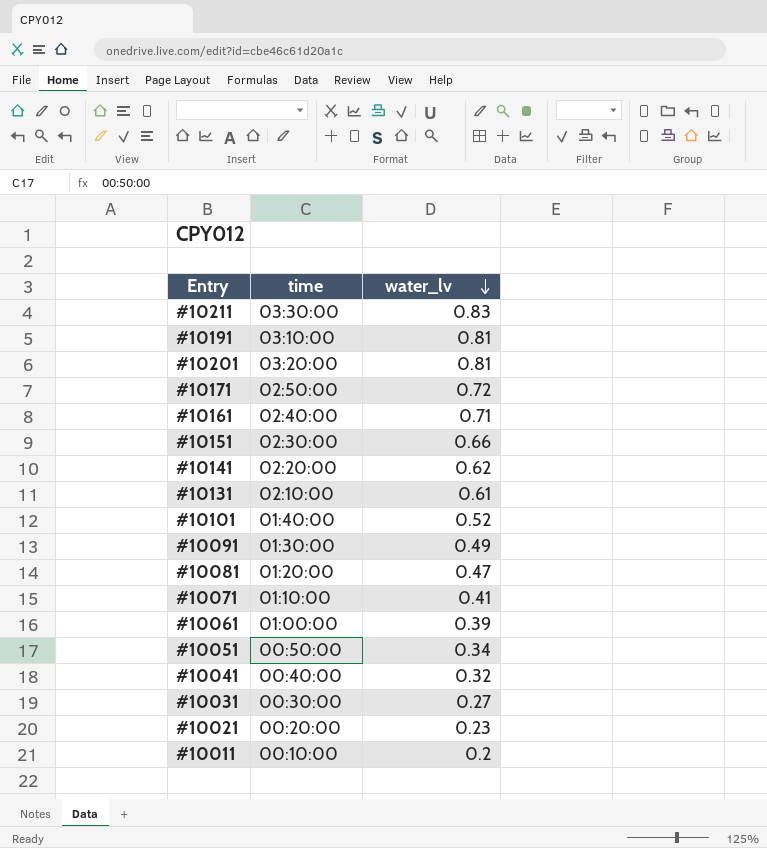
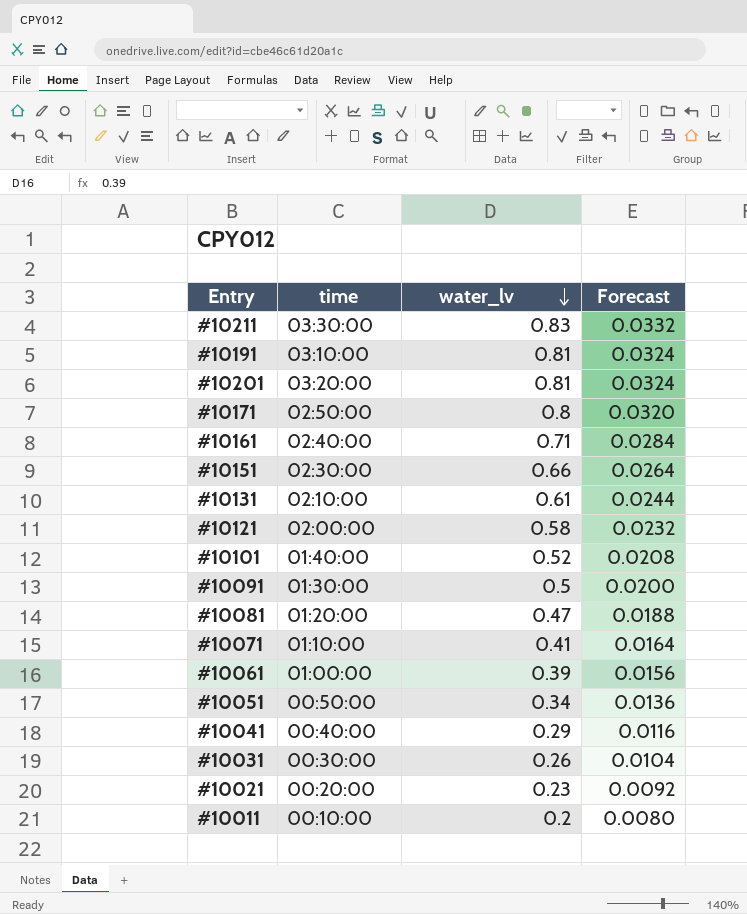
column Forecast | formula: none -> [water_lv] * 0.04
row #10141: 02:20:00 | 0.62 -> none
#10171 | water_lv: 0.72 -> 0.8
row #10121: none -> 02:00:00 | 0.58 | 0.0232
#10091 | water_lv: 0.49 -> 0.5
#10041 | water_lv: 0.32 -> 0.29
#10031 | water_lv: 0.27 -> 0.26

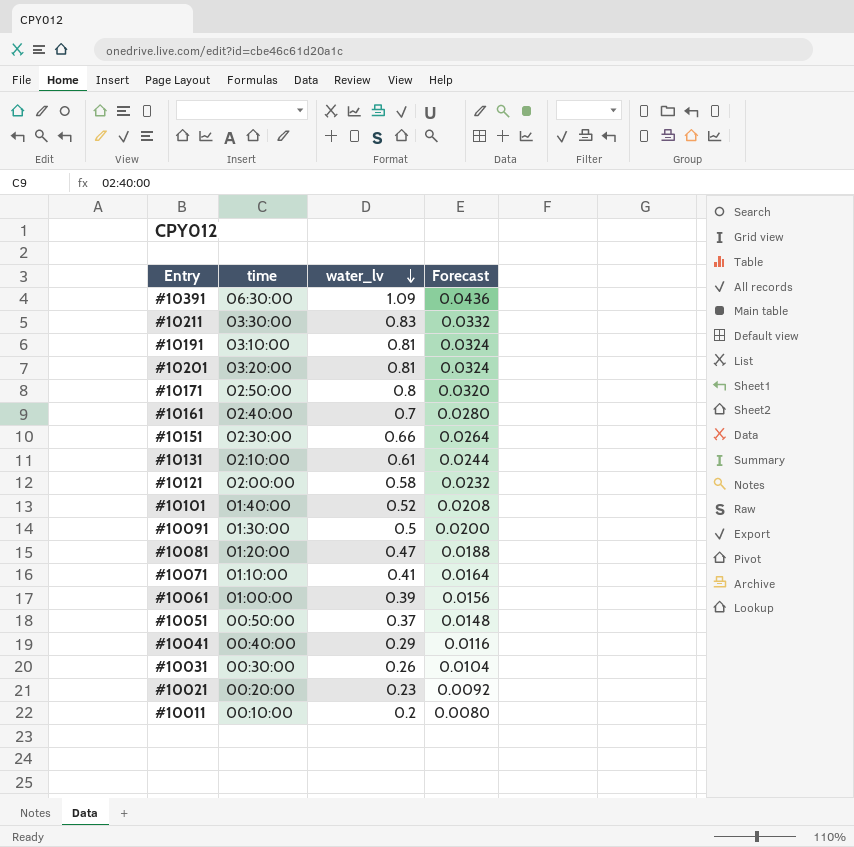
row #10391: none -> 06:30:00 | 1.09 | 0.0436
#10161 | water_lv: 0.71 -> 0.7
#10161 | Forecast: 0.0284 -> 0.0280
#10051 | water_lv: 0.34 -> 0.37
#10051 | Forecast: 0.0136 -> 0.0148

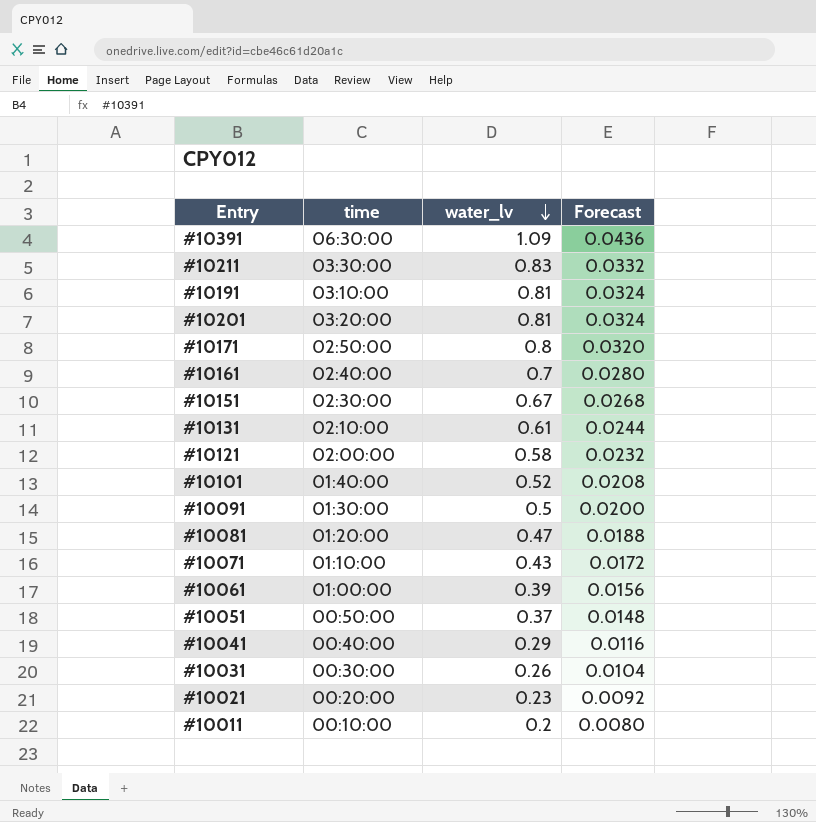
#10151 | water_lv: 0.66 -> 0.67
#10151 | Forecast: 0.0264 -> 0.0268
#10071 | water_lv: 0.41 -> 0.43
#10071 | Forecast: 0.0164 -> 0.0172

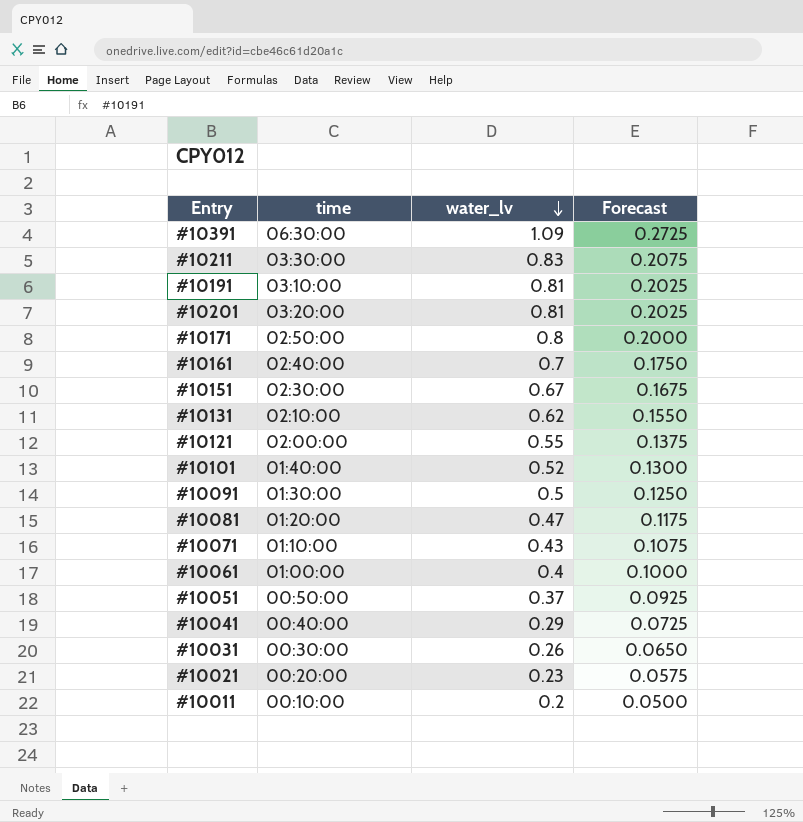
column Forecast | formula: [water_lv] * 0.04 -> [water_lv] * 0.25
#10131 | water_lv: 0.61 -> 0.62
#10121 | water_lv: 0.58 -> 0.55
#10061 | water_lv: 0.39 -> 0.4

